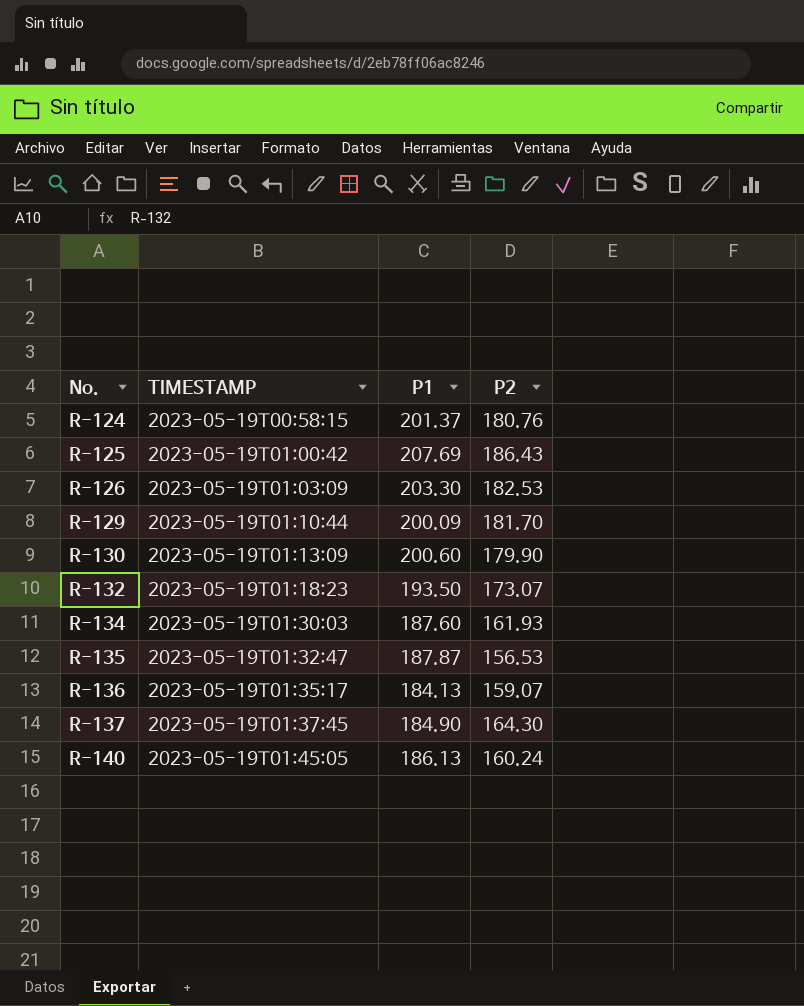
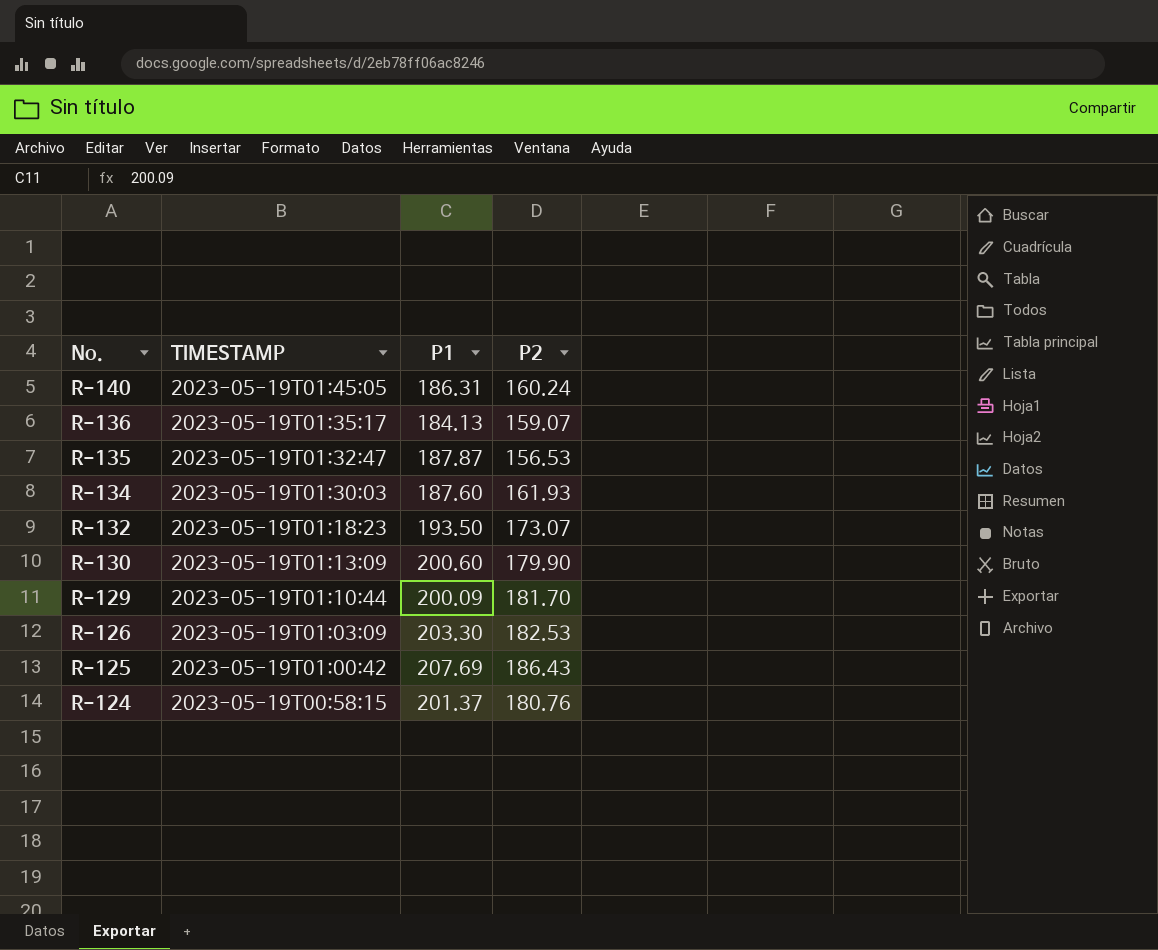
row order: No. ascending -> No. descending
row R-137: 2023-05-19T01:37:45 | 184.90 | 164.30 -> none
R-140 | P1: 186.13 -> 186.31

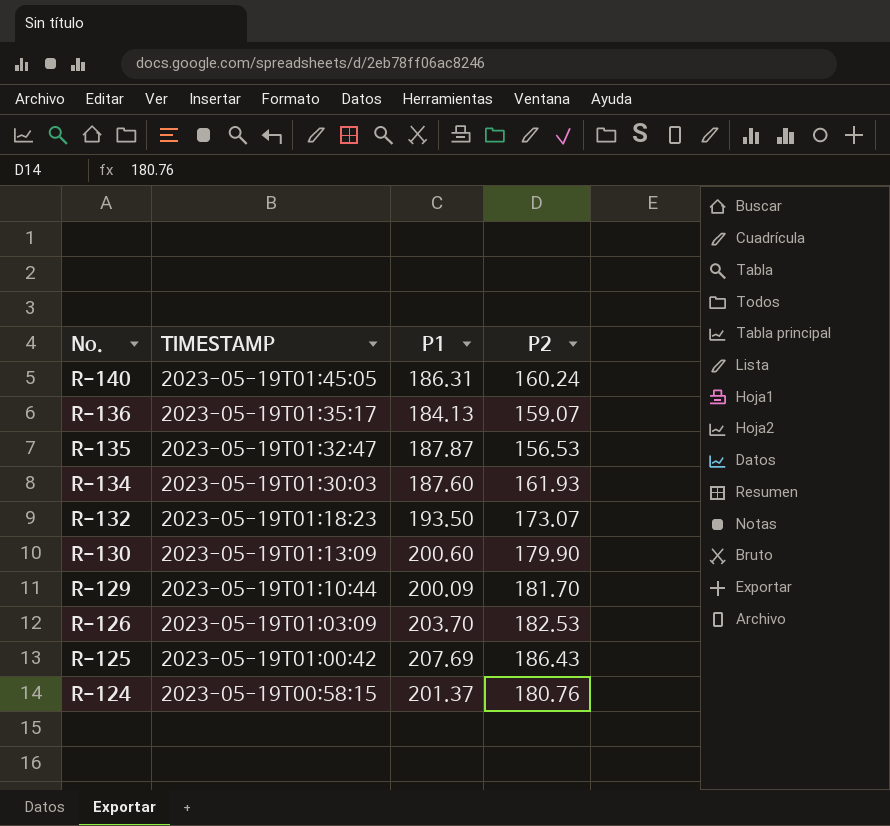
R-126 | P1: 203.30 -> 203.70

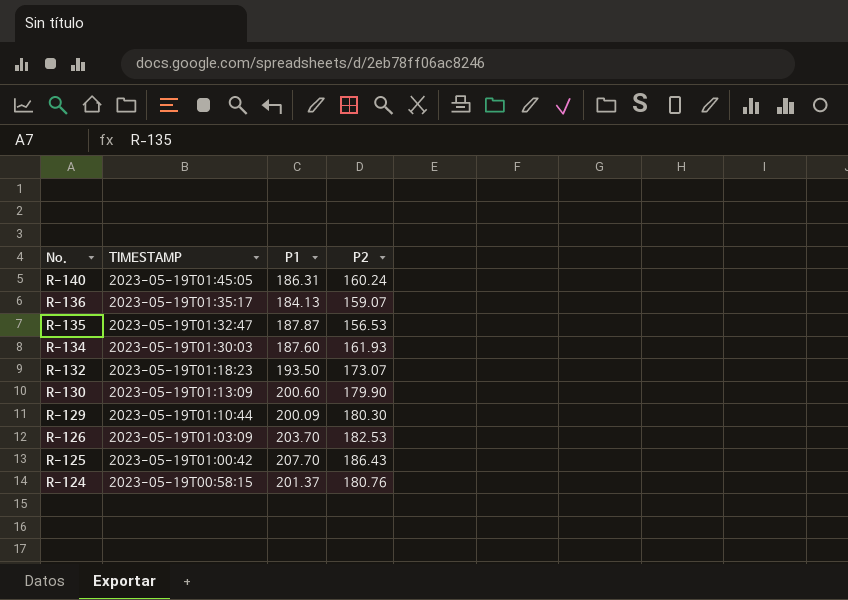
R-129 | P2: 181.70 -> 180.30
R-125 | P1: 207.69 -> 207.70

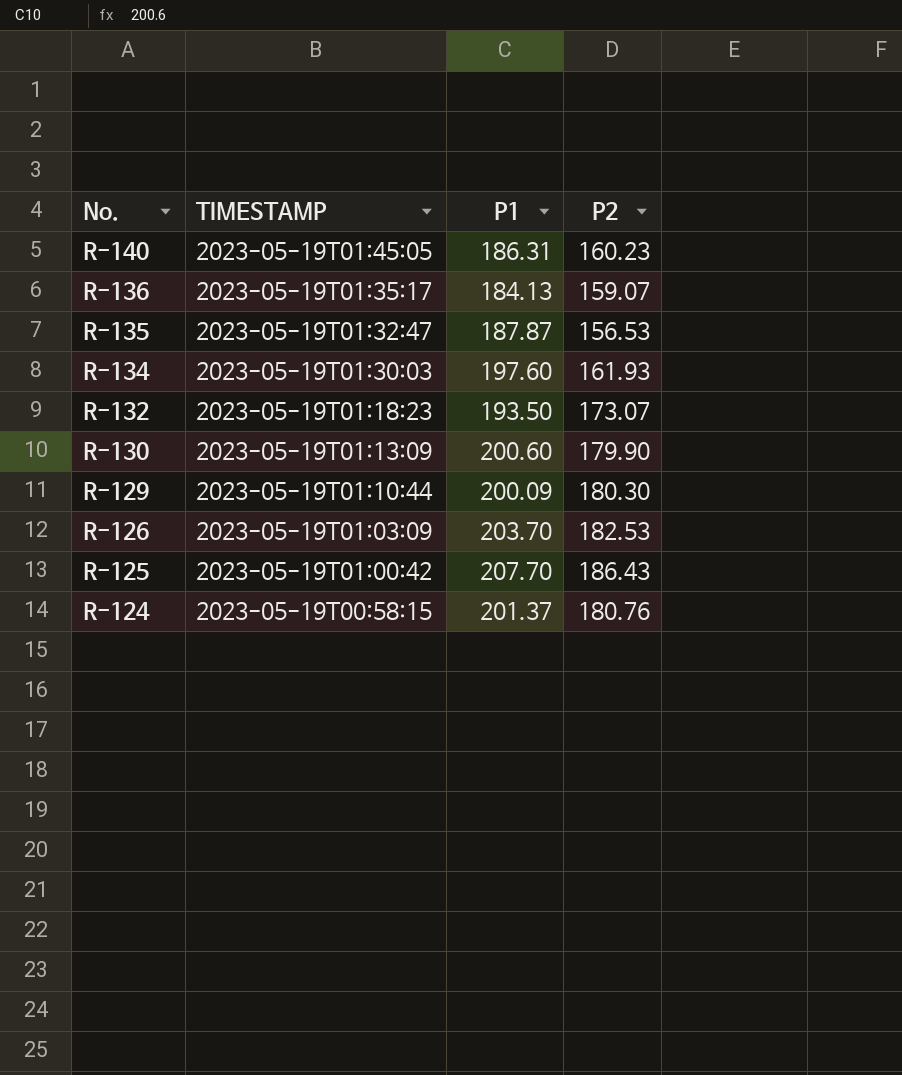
R-140 | P2: 160.24 -> 160.23
R-134 | P1: 187.60 -> 197.60

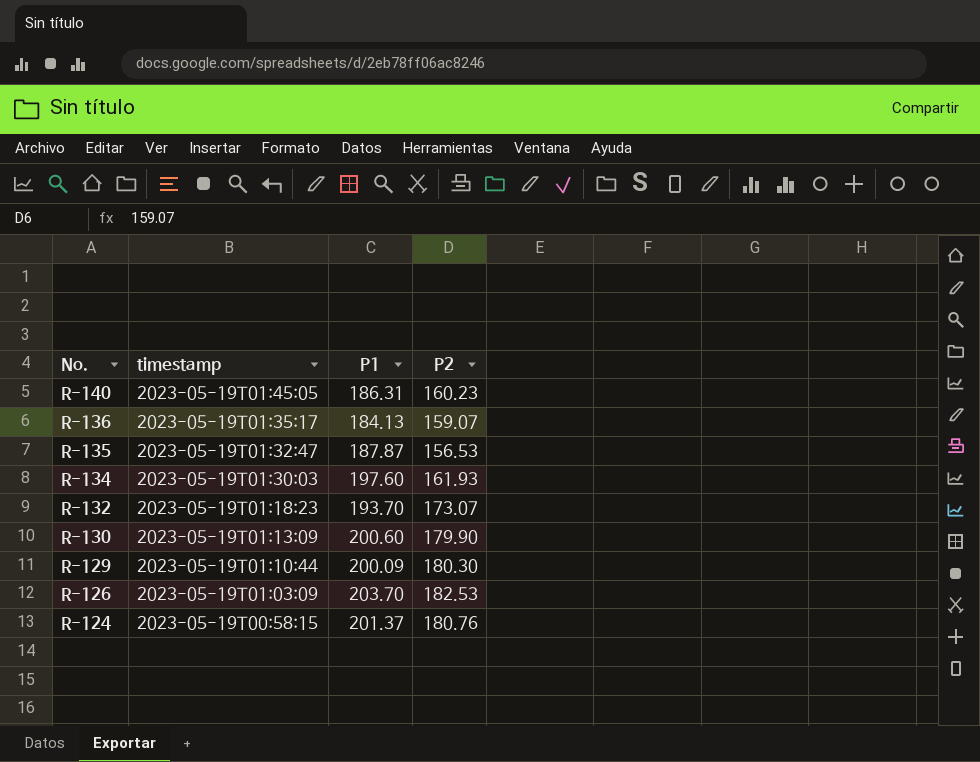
column name: TIMESTAMP -> timestamp
row R-125: 2023-05-19T01:00:42 | 207.70 | 186.43 -> none
R-132 | P1: 193.50 -> 193.70

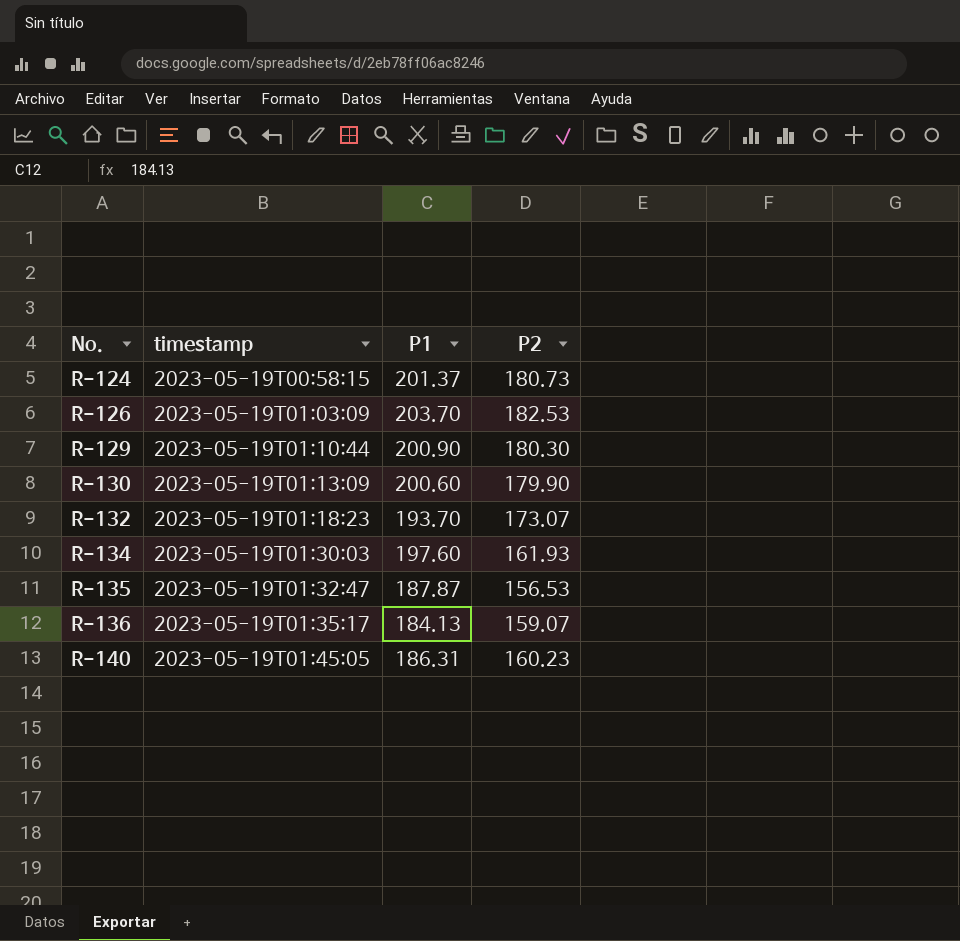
row order: No. descending -> No. ascending
R-124 | P2: 180.76 -> 180.73
R-129 | P1: 200.09 -> 200.90

